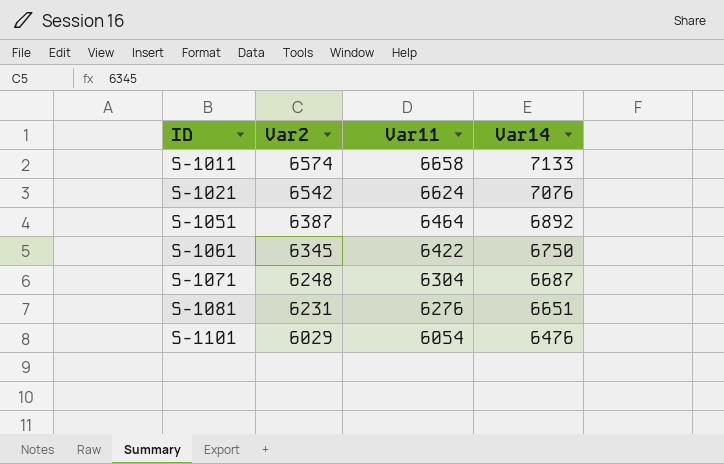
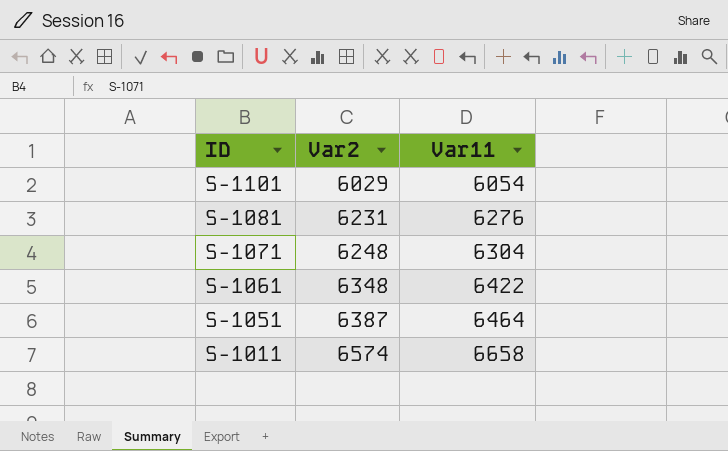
row order: ID ascending -> ID descending
column Var14 | position: 4 -> none
row S-1021: 6542 | 6624 | 7076 -> none
S-1061 | Var2: 6345 -> 6348

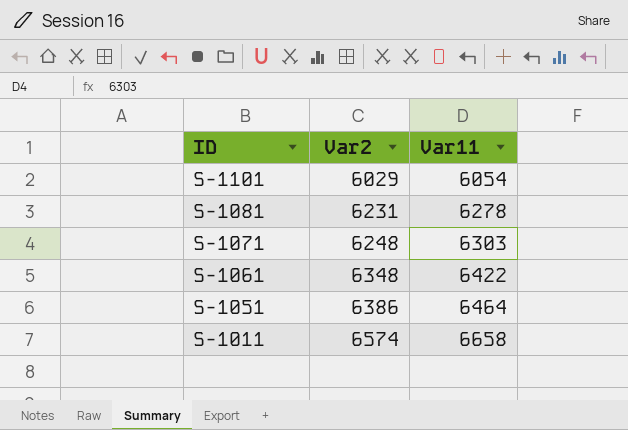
S-1081 | Var11: 6276 -> 6278
S-1071 | Var11: 6304 -> 6303
S-1051 | Var2: 6387 -> 6386

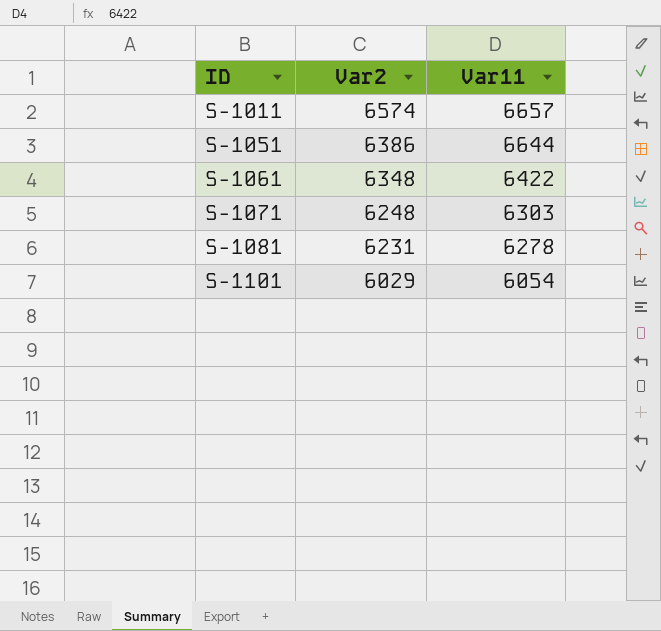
row order: ID descending -> ID ascending
S-1011 | Var11: 6658 -> 6657
S-1051 | Var11: 6464 -> 6644

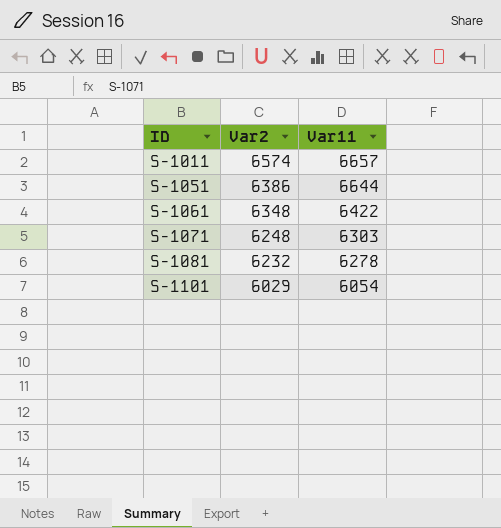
S-1081 | Var2: 6231 -> 6232

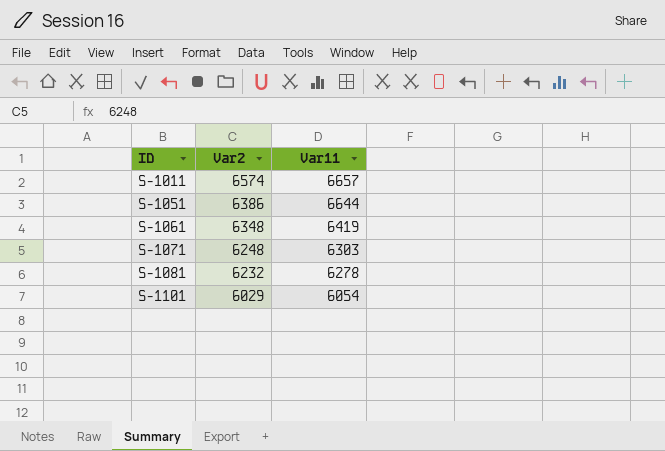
S-1061 | Var11: 6422 -> 6419

